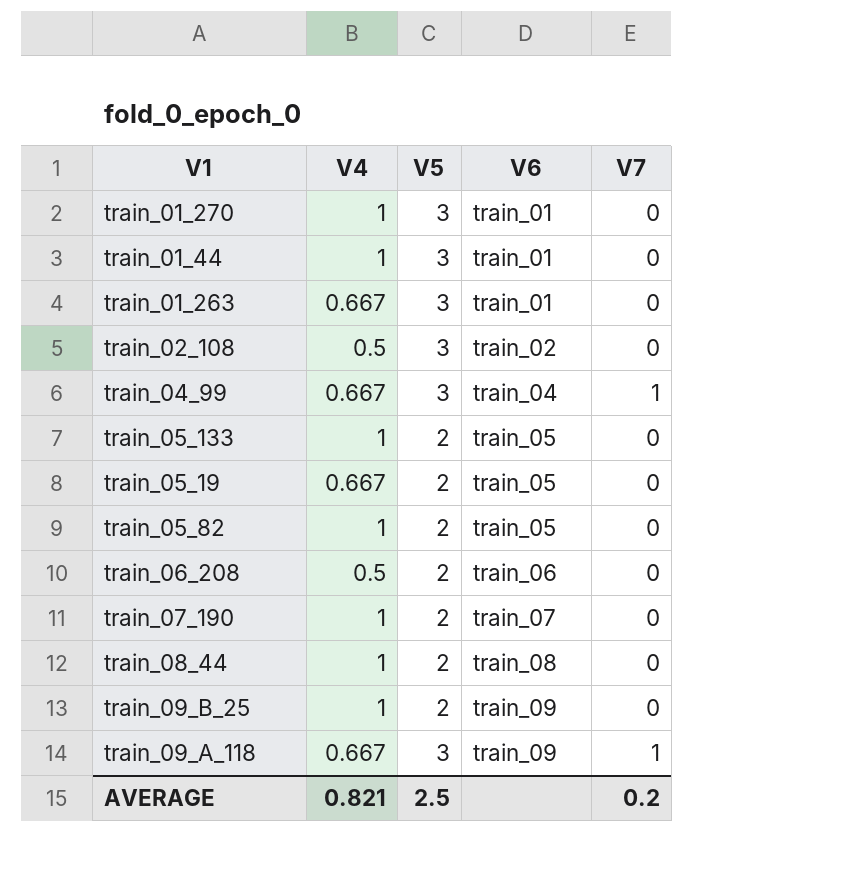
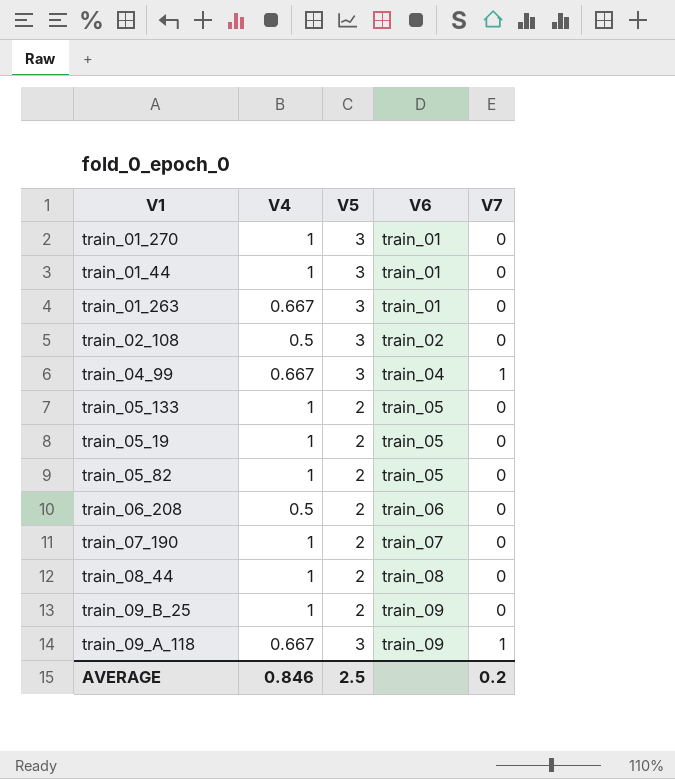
train_05_19 | V4: 0.667 -> 1
AVERAGE | V4: 0.821 -> 0.846

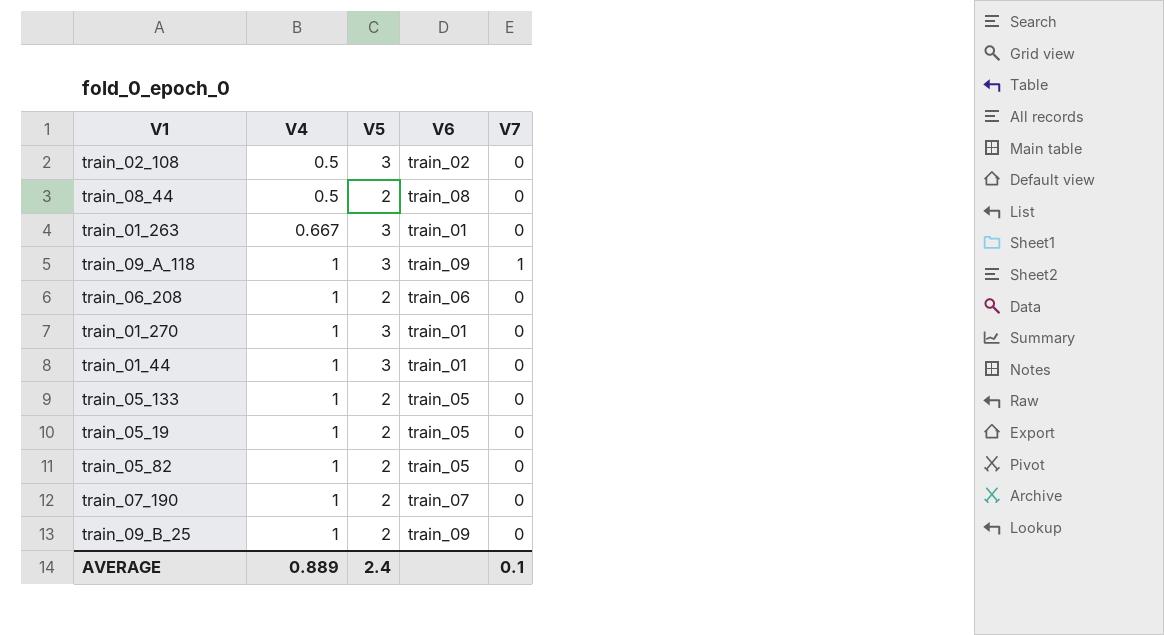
row order: V6 ascending -> V4 ascending
row train_04_99: 0.667 | 3 | train_04 | 1 -> none
train_08_44 | V4: 1 -> 0.5
train_09_A_118 | V4: 0.667 -> 1
train_06_208 | V4: 0.5 -> 1
AVERAGE | V4: 0.846 -> 0.889
AVERAGE | V5: 2.5 -> 2.4
AVERAGE | V7: 0.2 -> 0.1

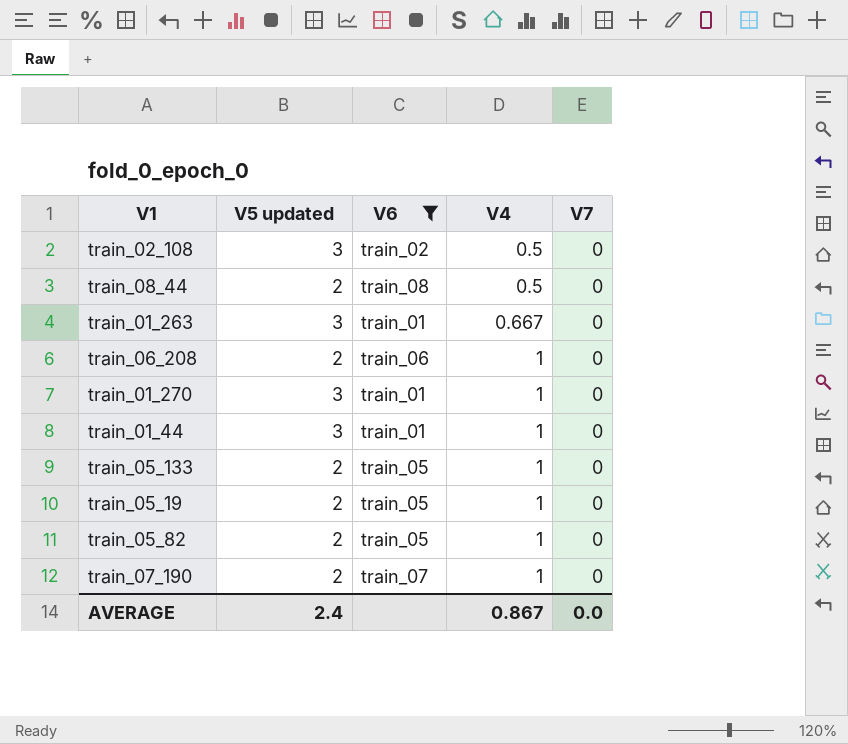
filter: none -> V6 != train_09
column name: V5 -> V5 updated
column V4 | position: 2 -> 4
AVERAGE | V4: 0.889 -> 0.867
AVERAGE | V7: 0.1 -> 0.0

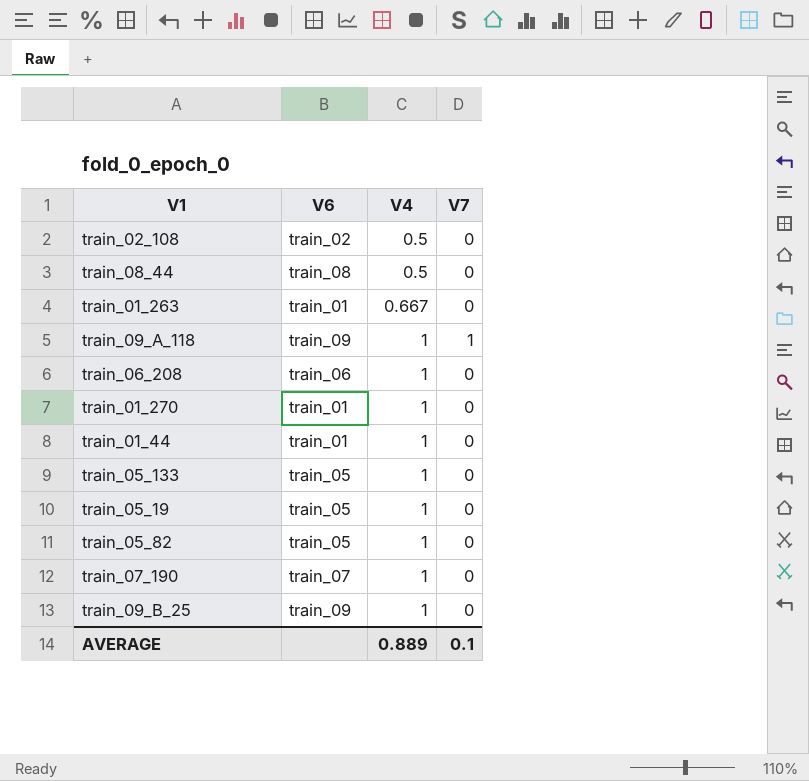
filter: V6 != train_09 -> none
column V5 updated | position: 2 -> none
AVERAGE | V4: 0.867 -> 0.889
AVERAGE | V7: 0.0 -> 0.1

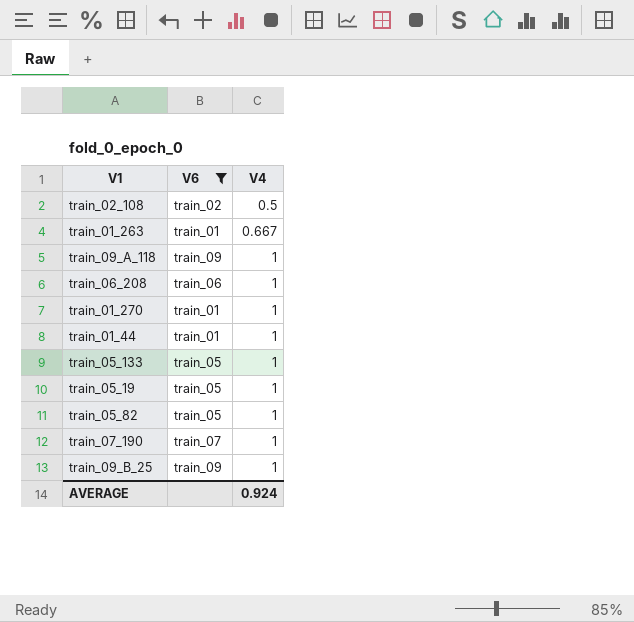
filter: none -> V6 != train_08
column V7 | position: 4 -> none
AVERAGE | V4: 0.889 -> 0.924

